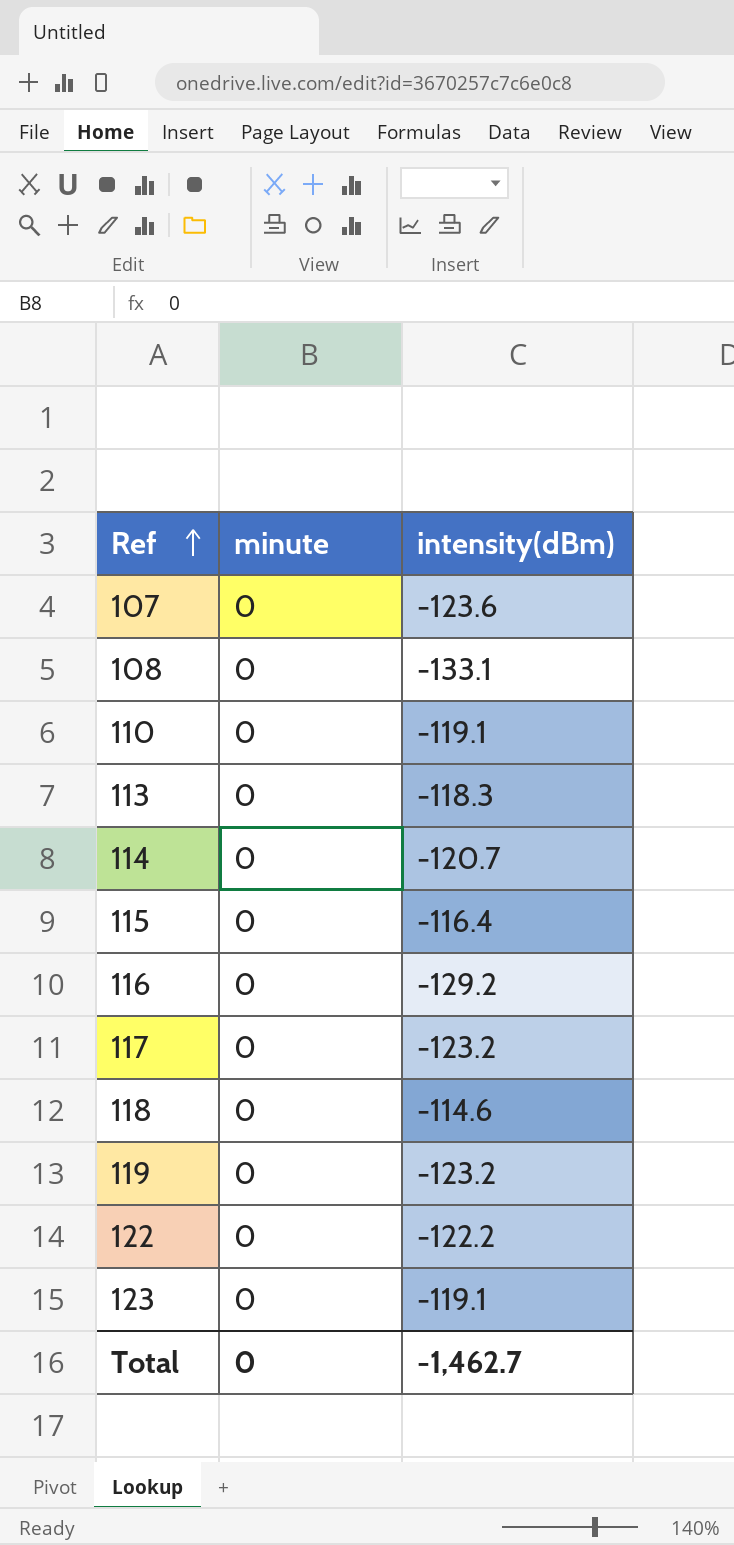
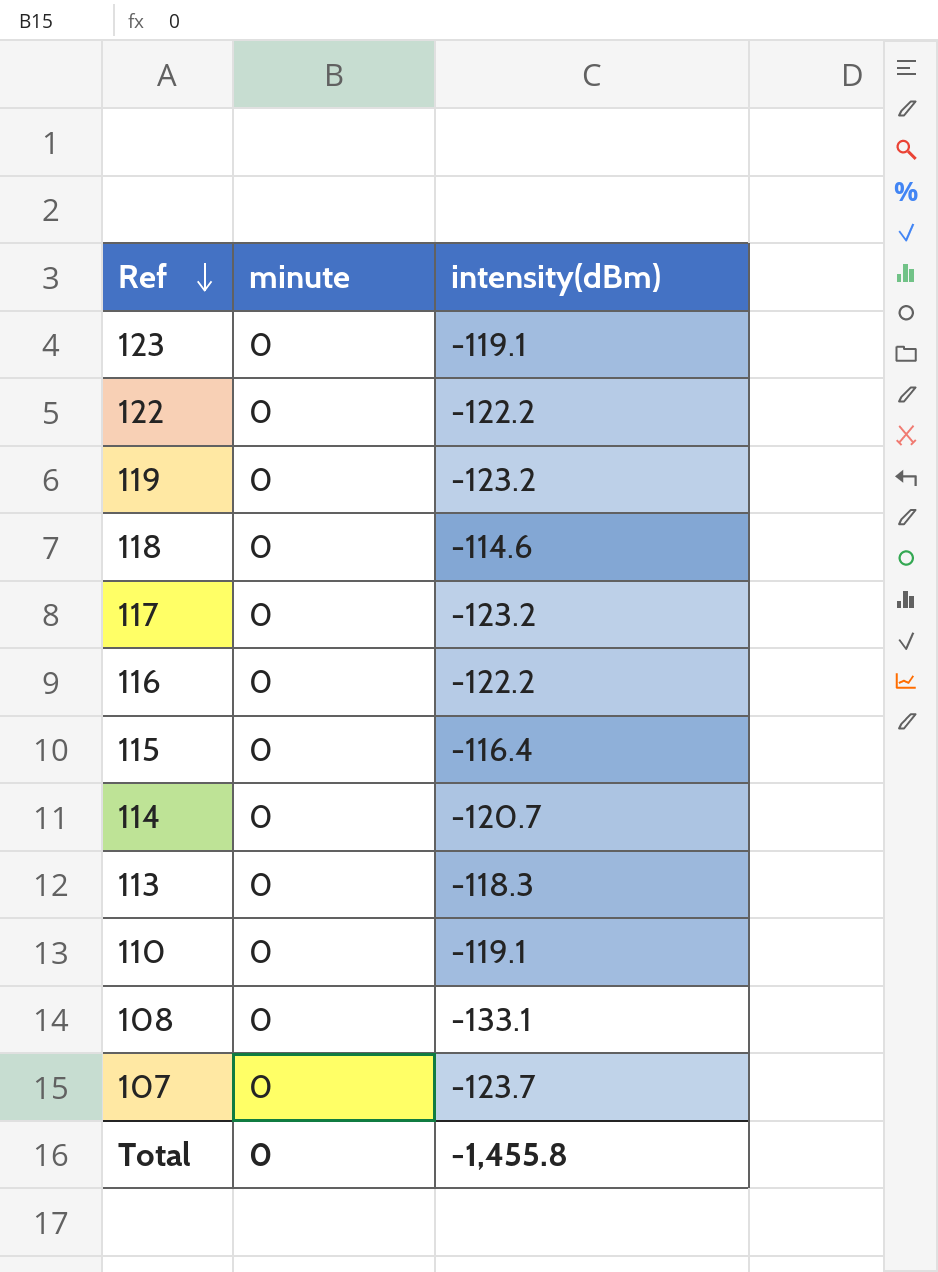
row order: Ref ascending -> Ref descending
116 | intensity(dBm): -129.2 -> -122.2
107 | intensity(dBm): -123.6 -> -123.7
Total | intensity(dBm): -1,462.7 -> -1,455.8

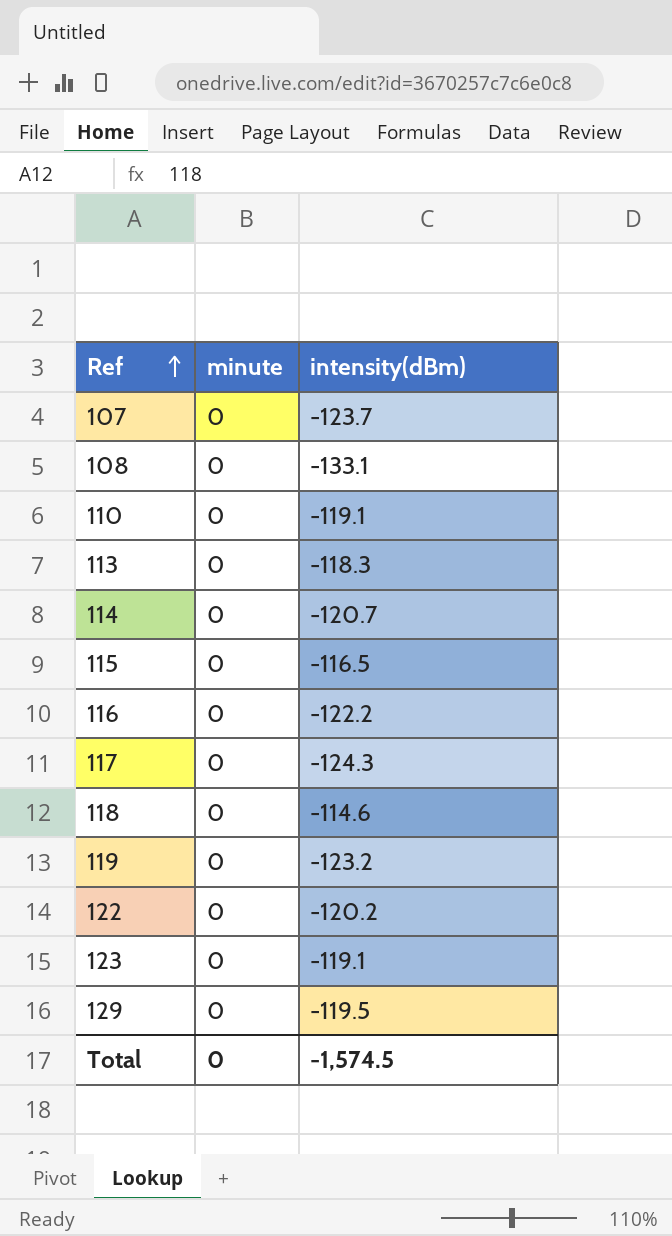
row order: Ref descending -> Ref ascending
115 | intensity(dBm): -116.4 -> -116.5
117 | intensity(dBm): -123.2 -> -124.3
122 | intensity(dBm): -122.2 -> -120.2
row 129: none -> 0 | -119.5
Total | intensity(dBm): -1,455.8 -> -1,574.5

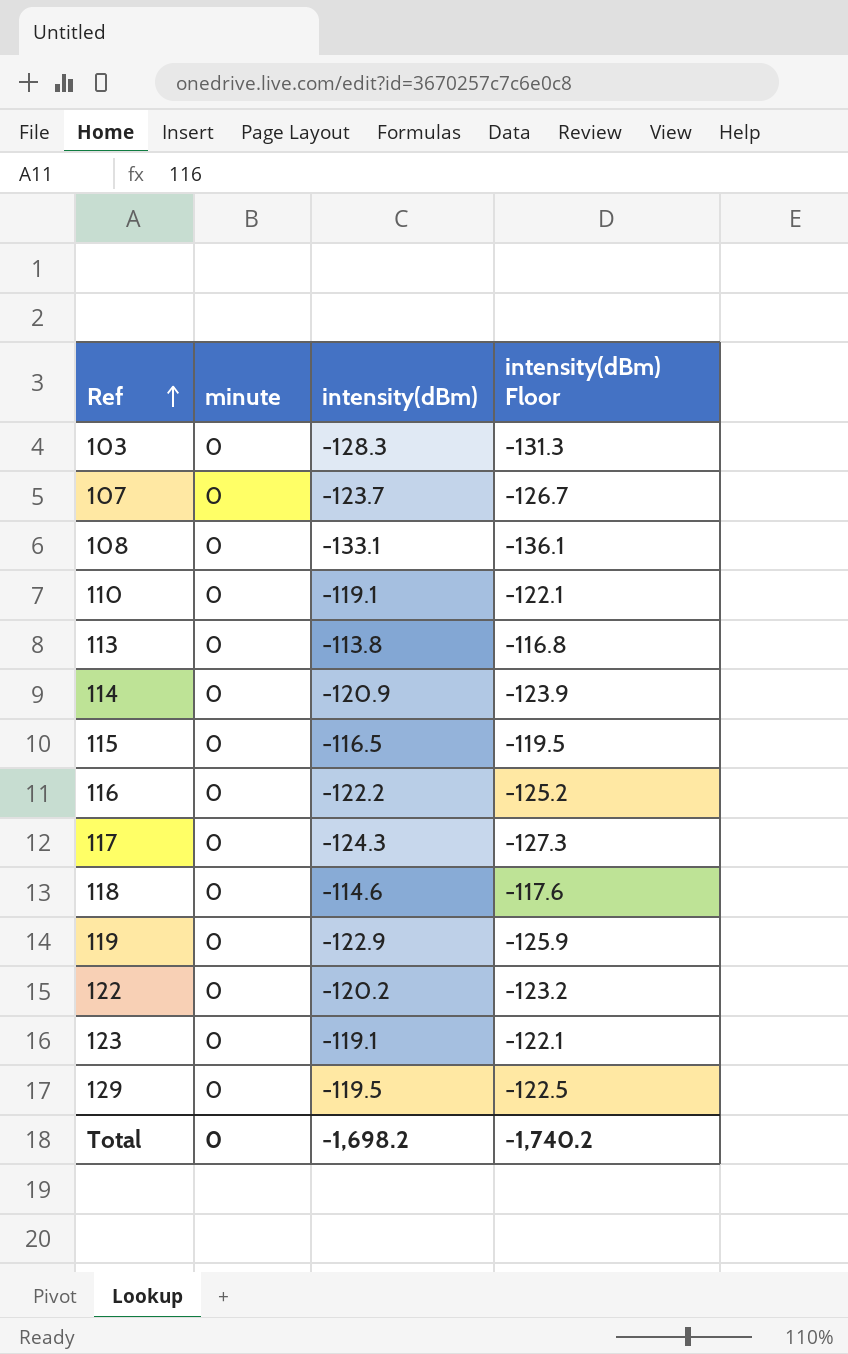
column intensity(dBm) Floor | formula: none -> [intensity(dBm)] - 3
row 103: none -> 0 | -128.3 | -131.3
113 | intensity(dBm): -118.3 -> -113.8
114 | intensity(dBm): -120.7 -> -120.9
119 | intensity(dBm): -123.2 -> -122.9
Total | intensity(dBm): -1,574.5 -> -1,698.2

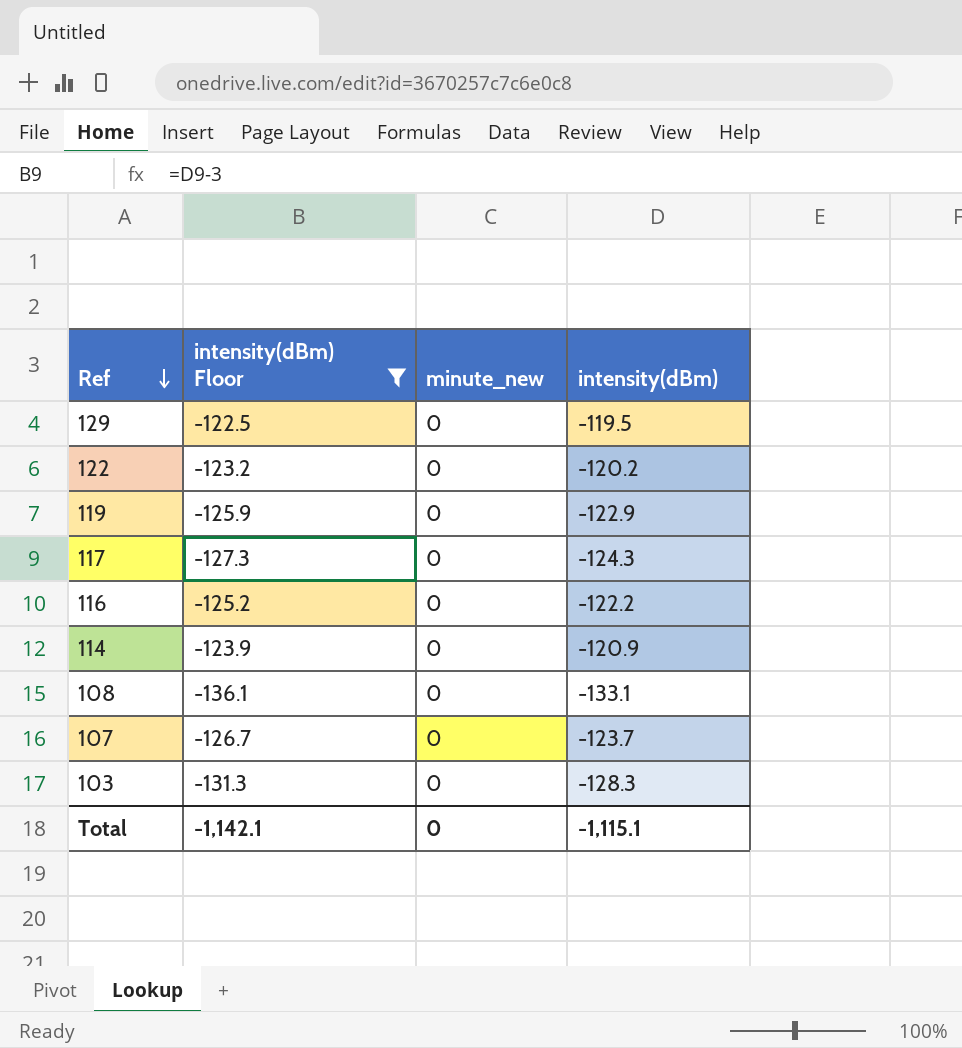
filter: none -> intensity(dBm) Floor <= -122.5
row order: Ref ascending -> Ref descending
column intensity(dBm) Floor | position: 4 -> 2
column name: minute -> minute_new
Total | intensity(dBm) Floor: -1,740.2 -> -1,142.1
Total | intensity(dBm): -1,698.2 -> -1,115.1

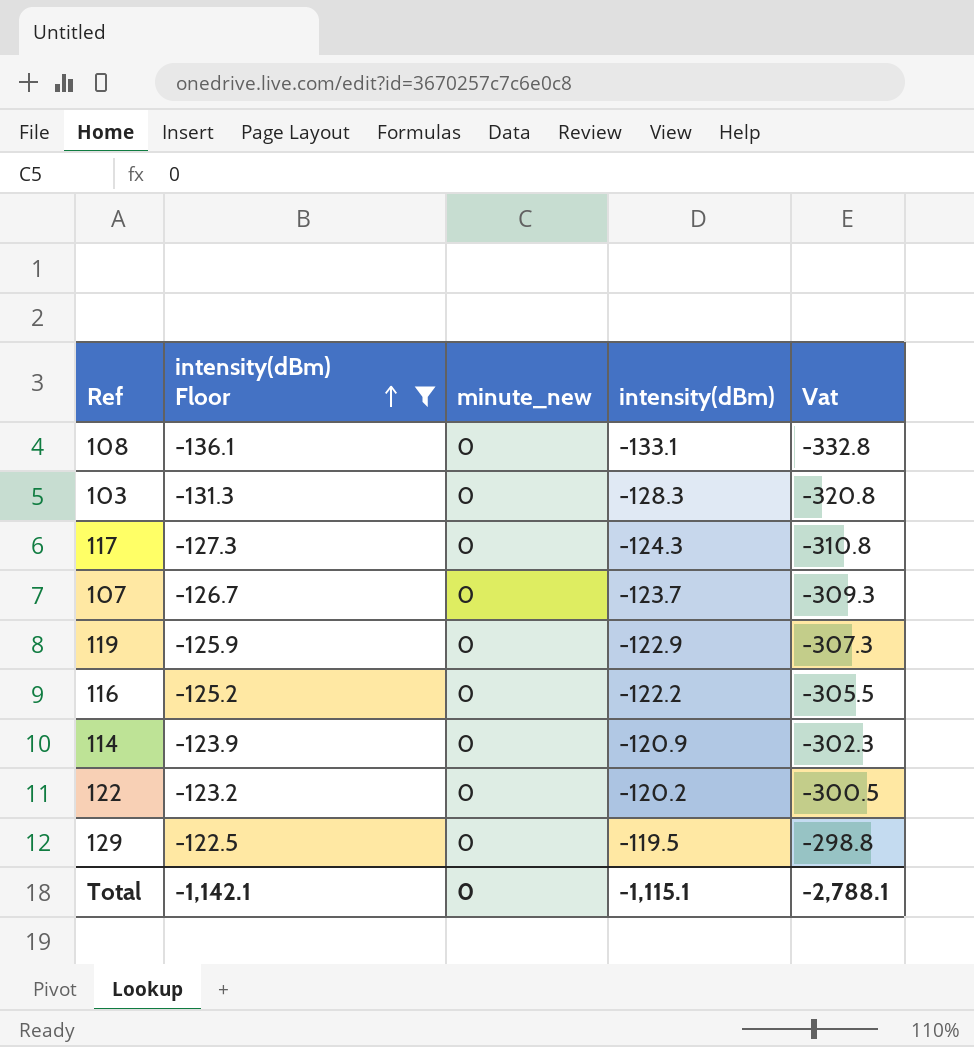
row order: Ref descending -> intensity(dBm) Floor ascending
column Vat | formula: none -> [intensity(dBm)] * 2.5

